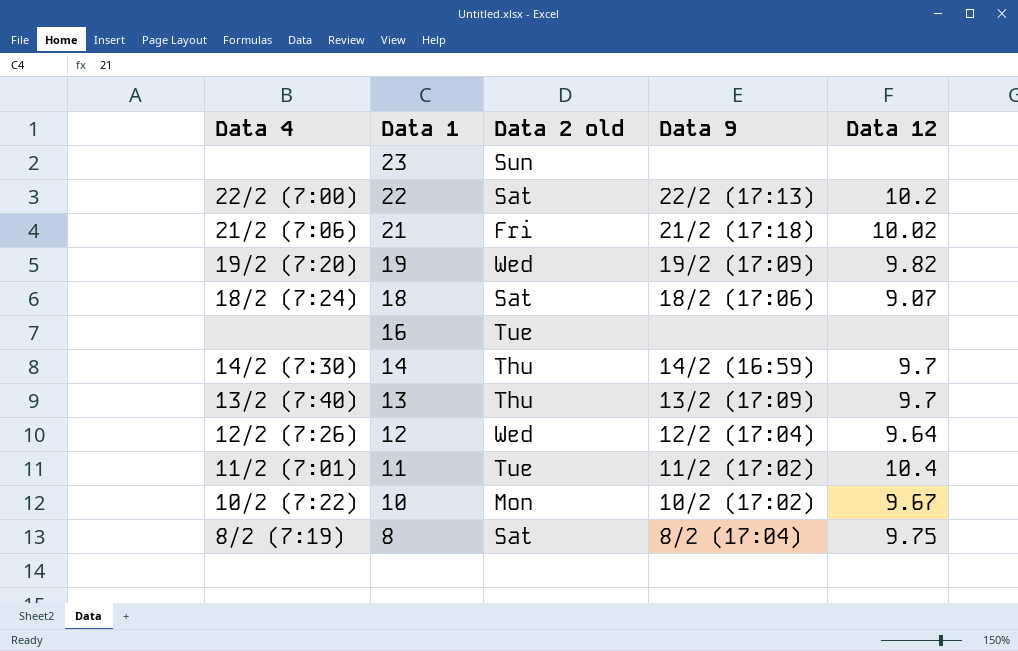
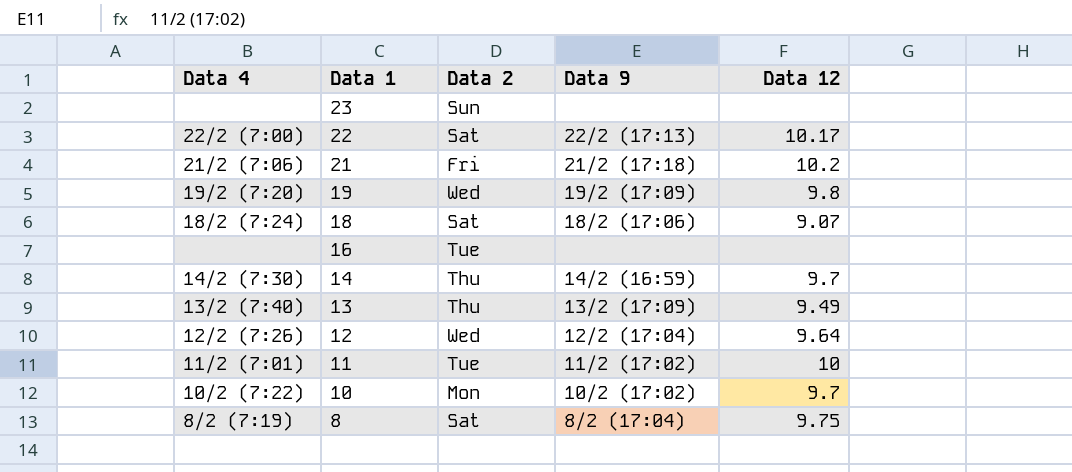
column name: Data 2 old -> Data 2
22 | Data 12: 10.2 -> 10.17
21 | Data 12: 10.02 -> 10.2
19 | Data 12: 9.82 -> 9.8
13 | Data 12: 9.7 -> 9.49
11 | Data 12: 10.4 -> 10
10 | Data 12: 9.67 -> 9.7

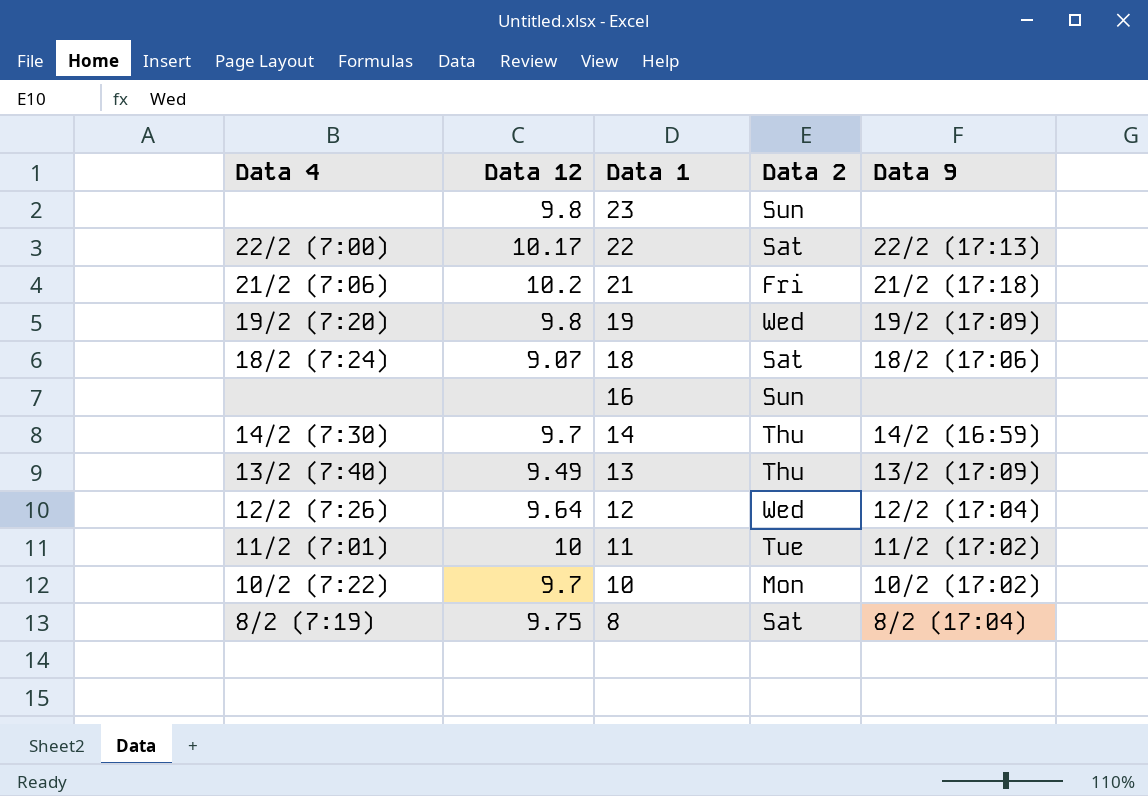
column Data 12 | position: 5 -> 2
23 | Data 12: none -> 9.8
16 | Data 2: Tue -> Sun

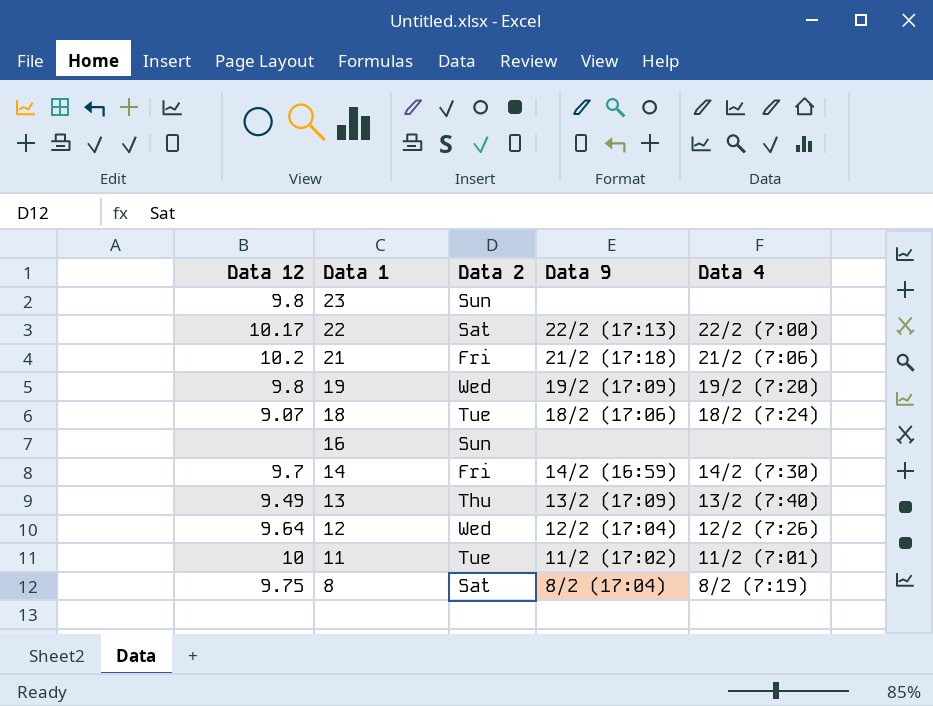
column Data 4 | position: 1 -> 5
row 10: 10/2 (7:22) | 9.7 | Mon | 10/2 (17:02) -> none
18 | Data 2: Sat -> Tue
14 | Data 2: Thu -> Fri

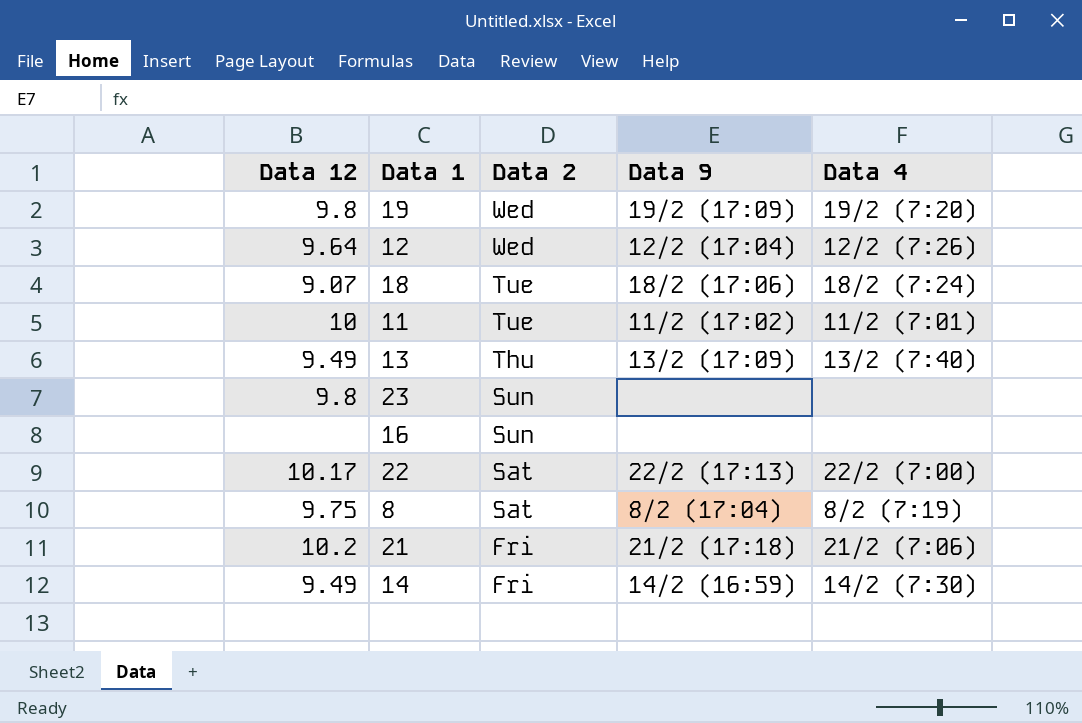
row order: Data 1 descending -> Data 2 descending
14 | Data 12: 9.7 -> 9.49

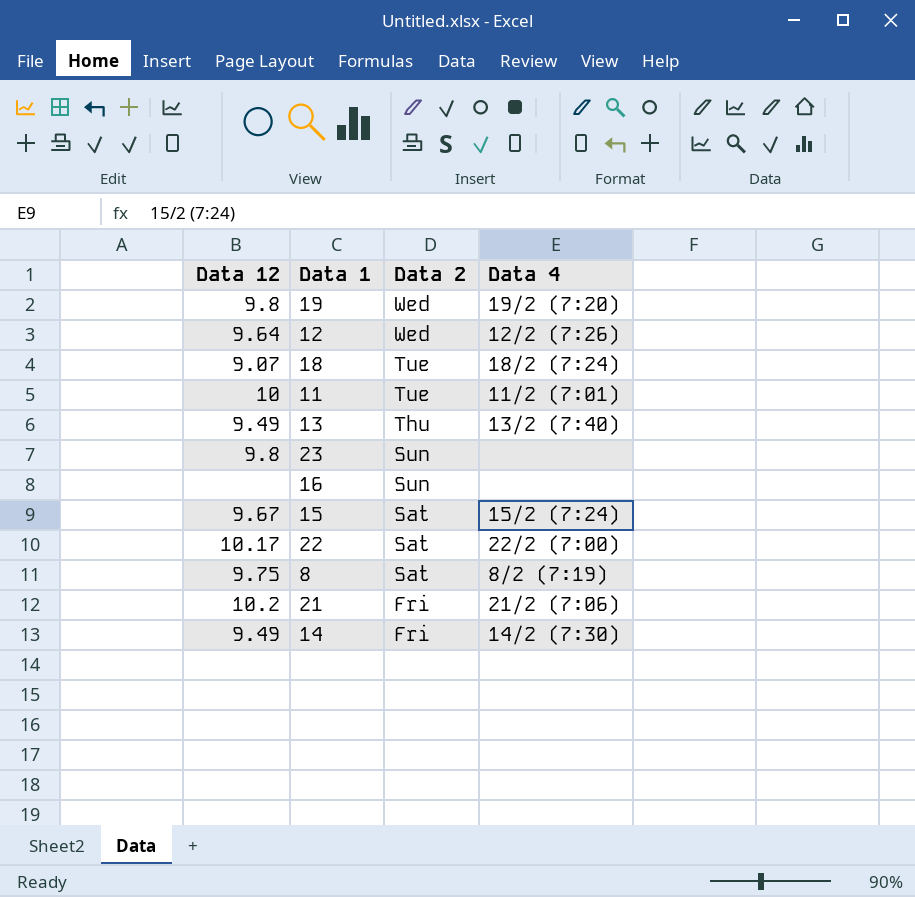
column Data 9 | position: 4 -> none
row 15: none -> 9.67 | Sat | 15/2 (7:24)

